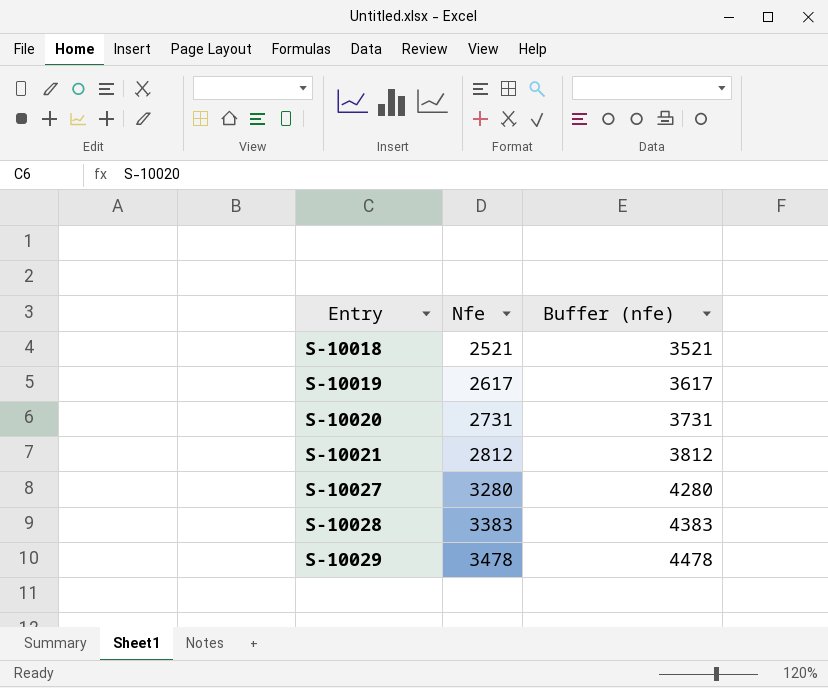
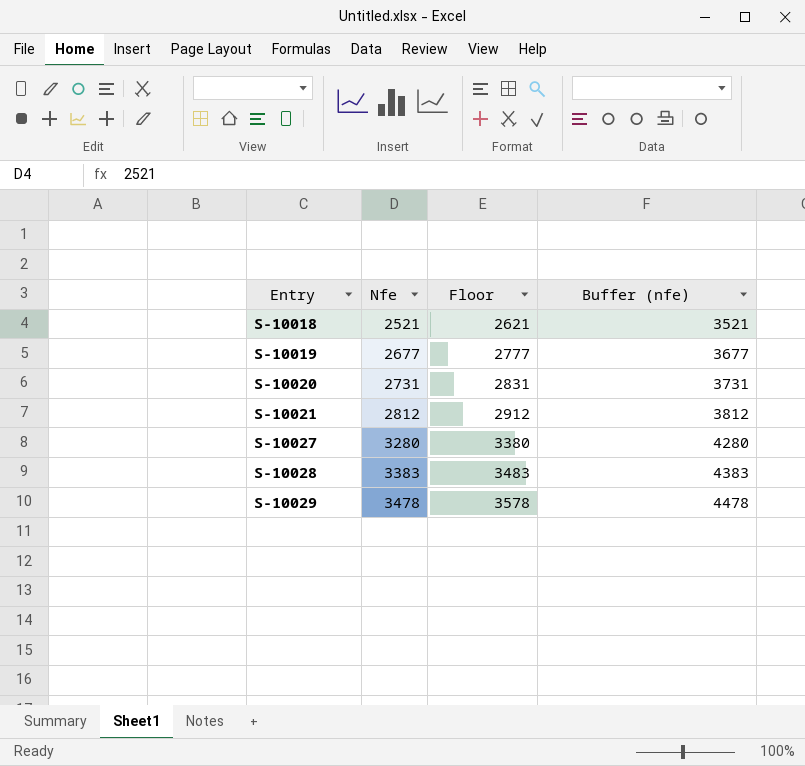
column Floor | formula: none -> [Nfe] + 100
S-10019 | Nfe: 2617 -> 2677
S-10019 | Buffer (nfe): 3617 -> 3677

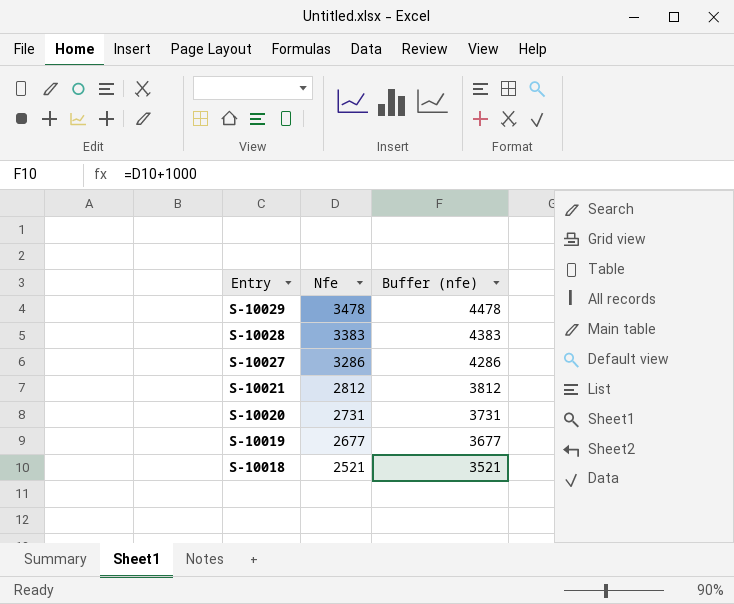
row order: Entry ascending -> Entry descending
column Floor | formula: [Nfe] + 100 -> none
S-10027 | Nfe: 3280 -> 3286
S-10027 | Buffer (nfe): 4280 -> 4286

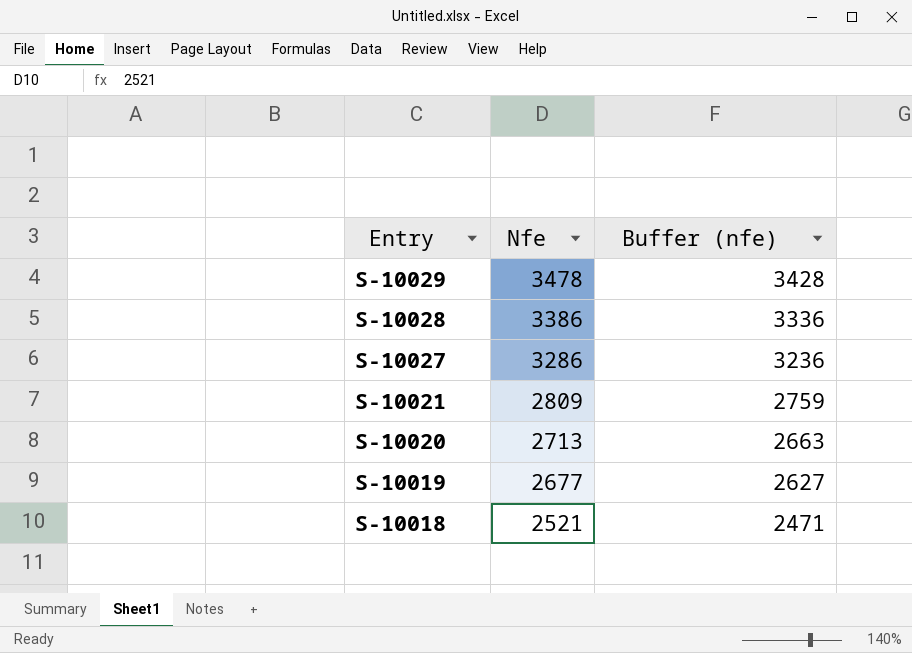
column Buffer (nfe) | formula: [Nfe] + 1000 -> [Nfe] - 50
S-10028 | Nfe: 3383 -> 3386
S-10021 | Nfe: 2812 -> 2809
S-10020 | Nfe: 2731 -> 2713

